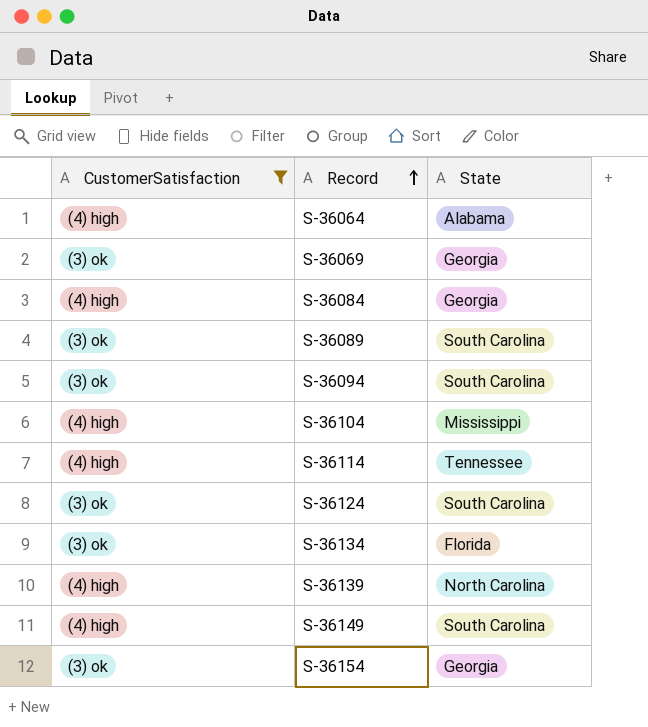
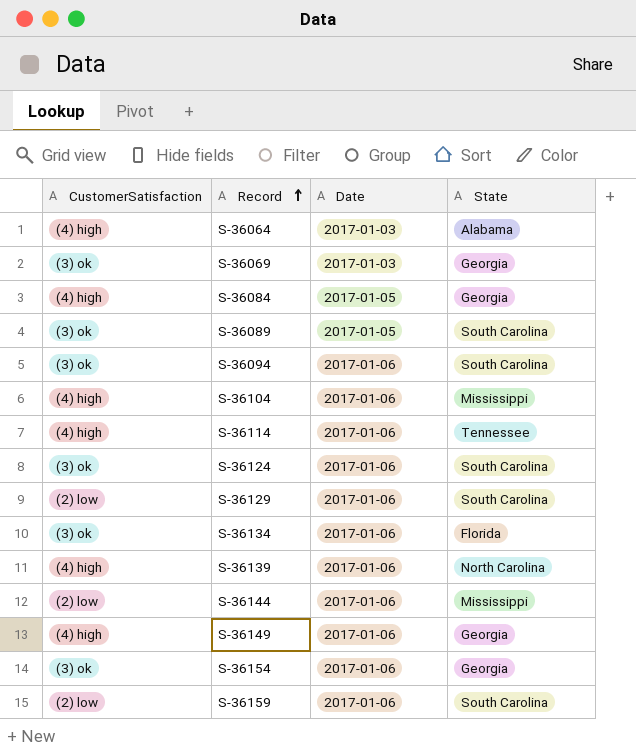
filter: CustomerSatisfaction != (2) low -> none
column Date | position: none -> 3
S-36149 | State: South Carolina -> Georgia

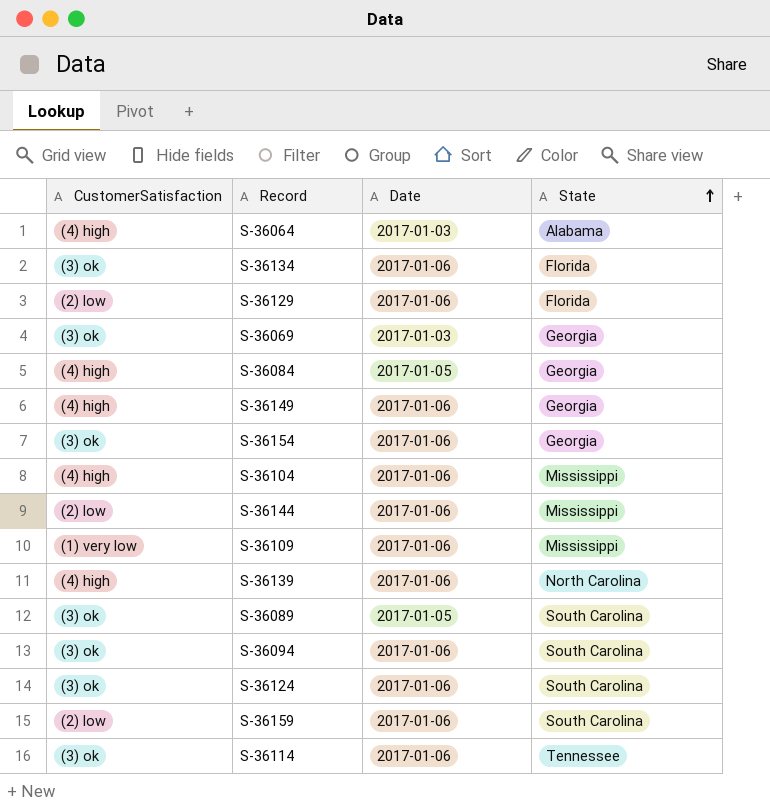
row order: Record ascending -> State ascending
S-36129 | State: South Carolina -> Florida
row S-36109: none -> (1) very low | 2017-01-06 | Mississippi
S-36114 | CustomerSatisfaction: (4) high -> (3) ok

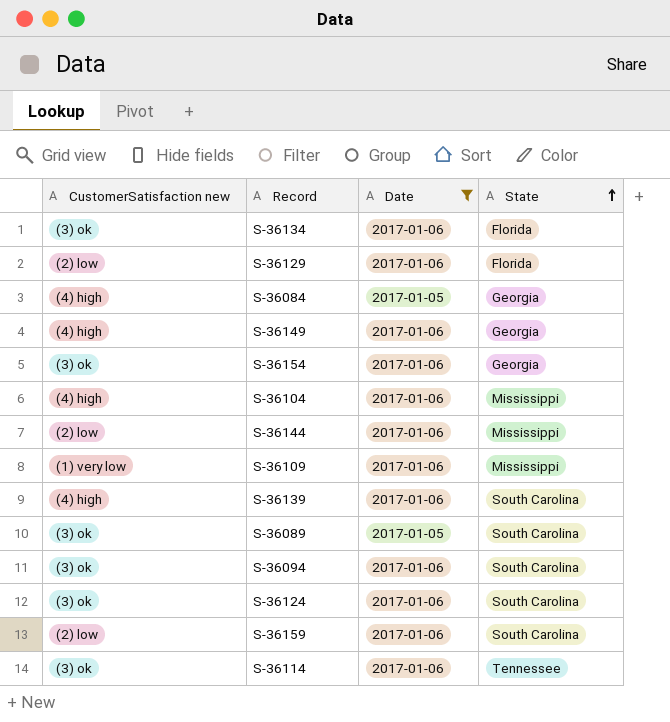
filter: none -> Date != 2017-01-03
column name: CustomerSatisfaction -> CustomerSatisfaction new
S-36139 | State: North Carolina -> South Carolina

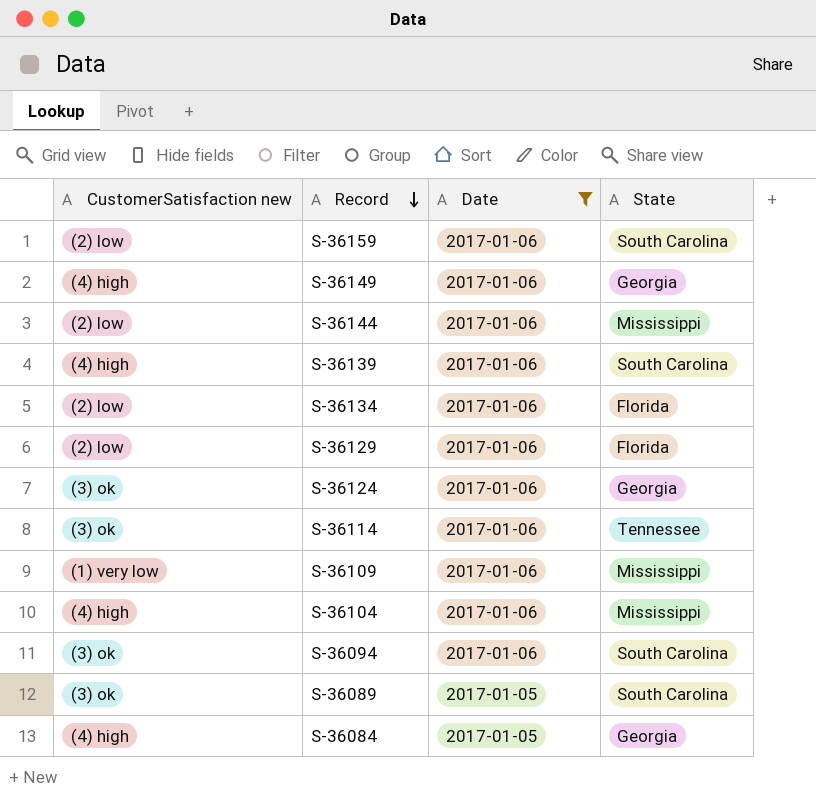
row order: State ascending -> Record descending
row S-36154: (3) ok | 2017-01-06 | Georgia -> none
S-36134 | CustomerSatisfaction new: (3) ok -> (2) low
S-36124 | State: South Carolina -> Georgia

